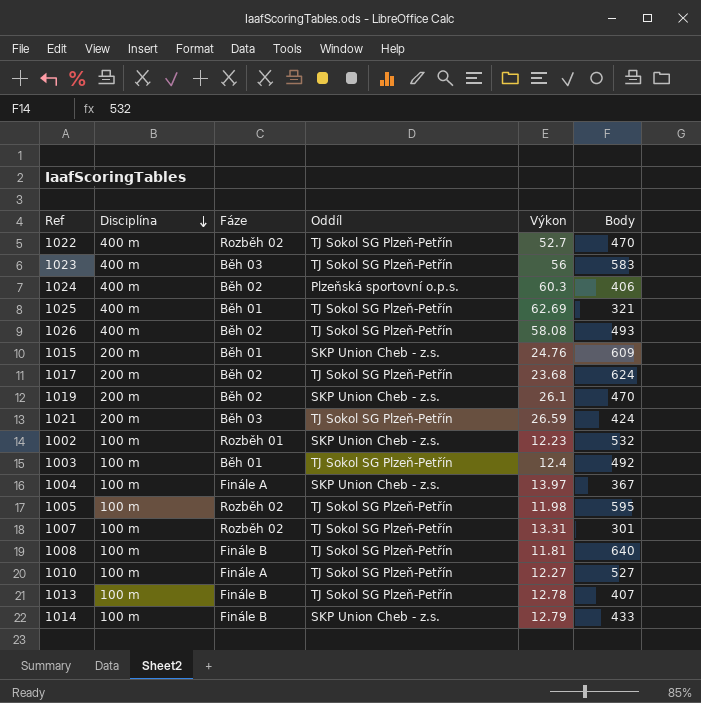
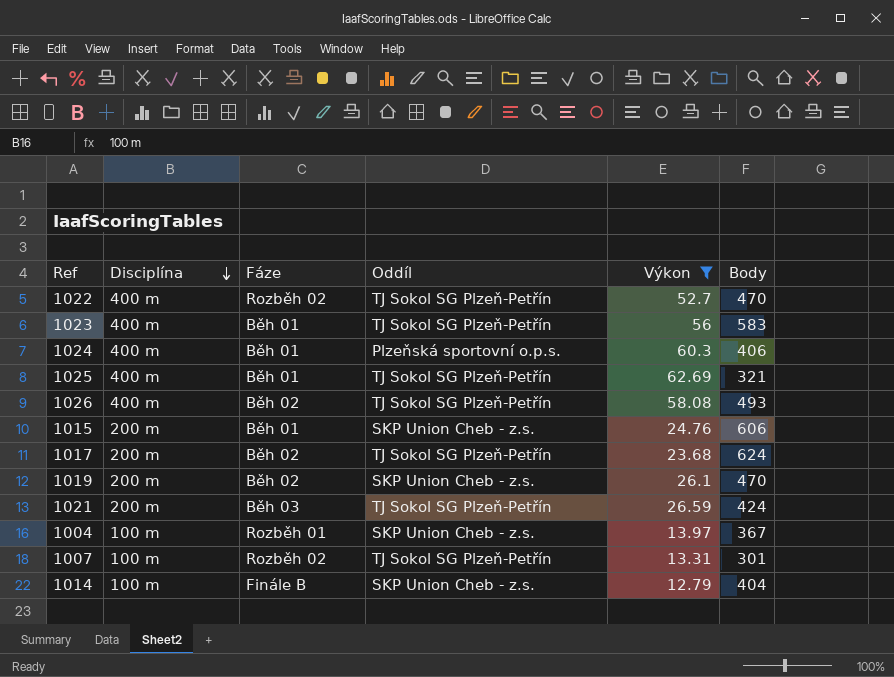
filter: none -> Výkon >= 12.79
1023 | Fáze: Běh 03 -> Běh 01
1024 | Fáze: Běh 02 -> Běh 01
1015 | Body: 609 -> 606
1004 | Fáze: Finále A -> Rozběh 01
1014 | Body: 433 -> 404

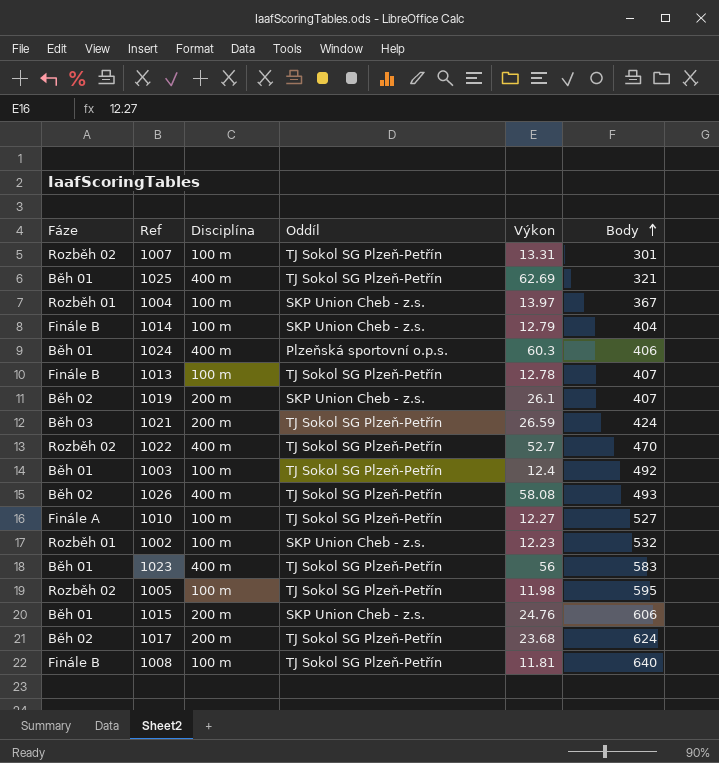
filter: Výkon >= 12.79 -> none
row order: Disciplína descending -> Body ascending
column Fáze | position: 3 -> 1
1019 | Body: 470 -> 407

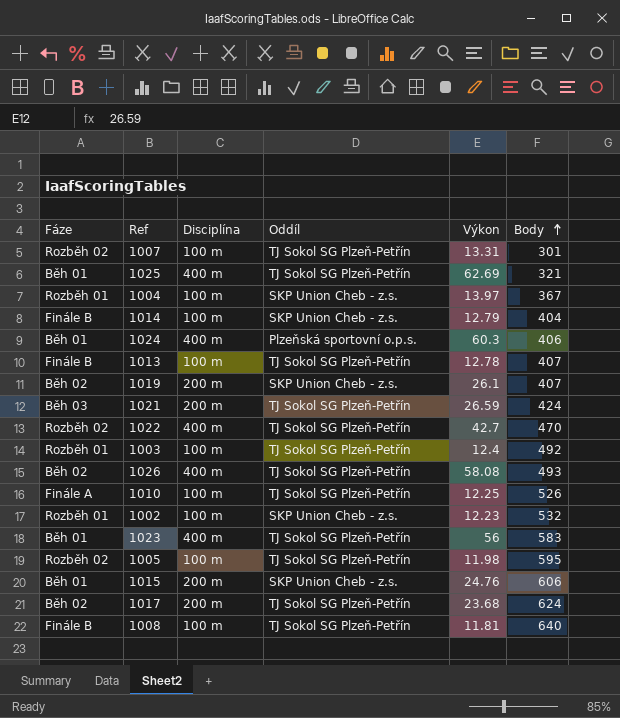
1022 | Výkon: 52.7 -> 42.7
1003 | Fáze: Běh 01 -> Rozběh 01
1010 | Výkon: 12.27 -> 12.25
1010 | Body: 527 -> 526

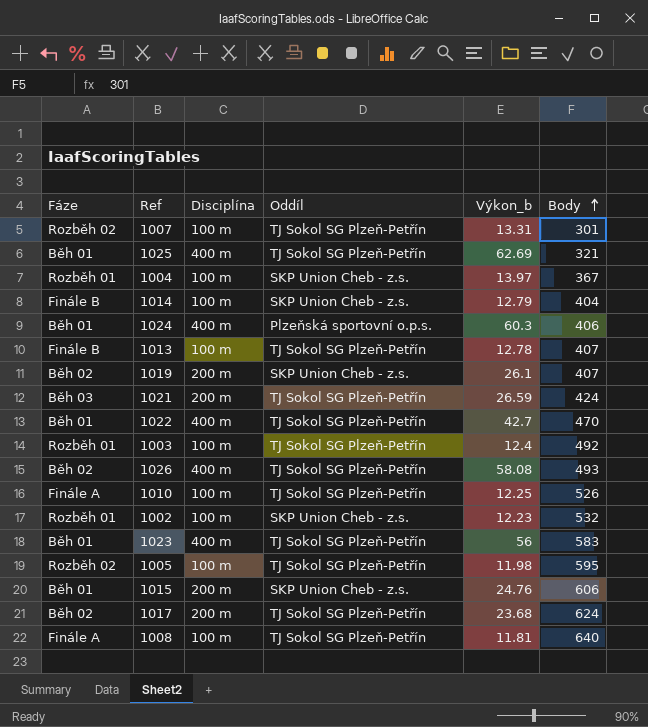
column name: Výkon -> Výkon_b
1022 | Fáze: Rozběh 02 -> Běh 01
1008 | Fáze: Finále B -> Finále A

